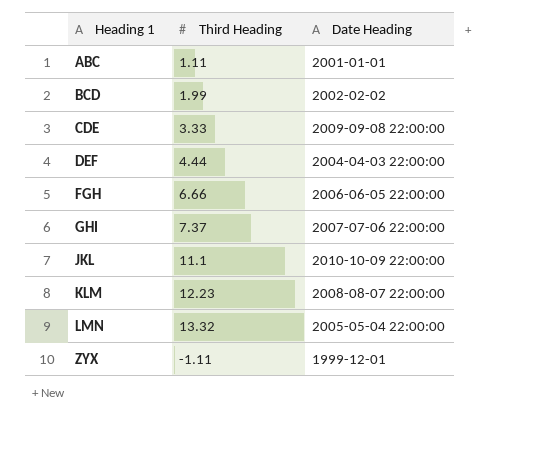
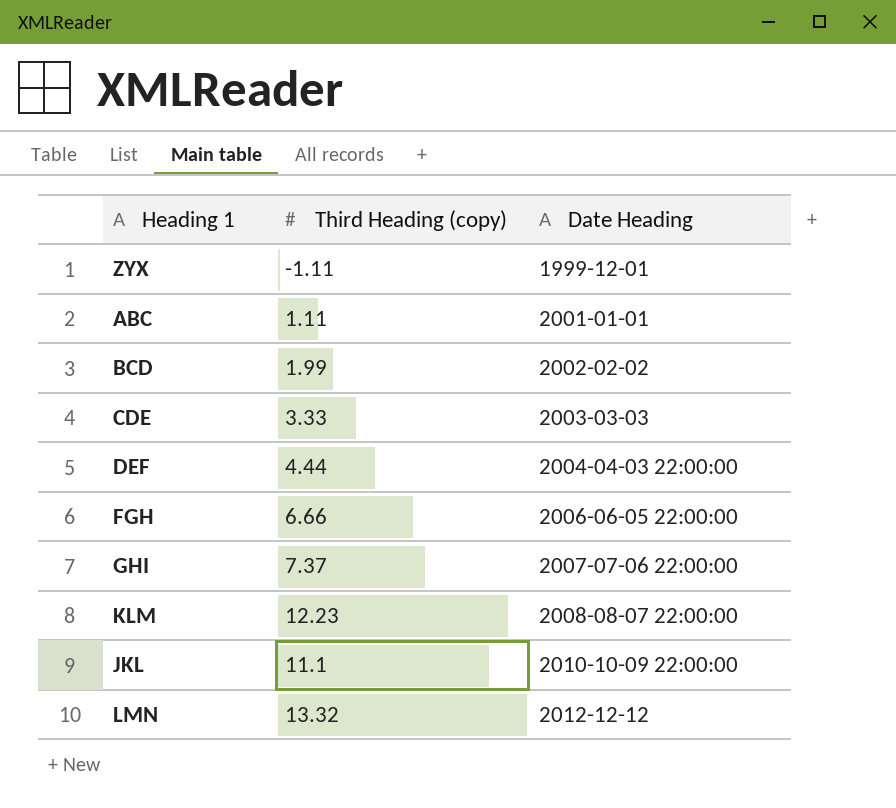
row order: Heading 1 ascending -> Date Heading ascending
column name: Third Heading -> Third Heading (copy)
CDE | Date Heading: 2009-09-08 22:00:00 -> 2003-03-03
LMN | Date Heading: 2005-05-04 22:00:00 -> 2012-12-12

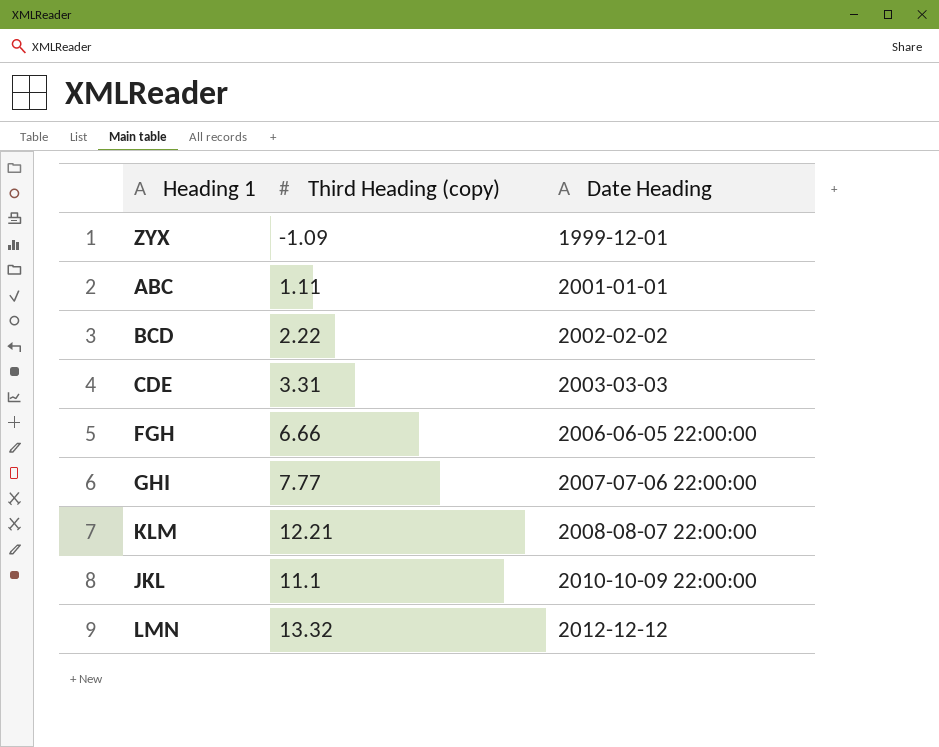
row DEF: 4.44 | 2004-04-03 22:00:00 -> none
ZYX | Third Heading (copy): -1.11 -> -1.09
BCD | Third Heading (copy): 1.99 -> 2.22
CDE | Third Heading (copy): 3.33 -> 3.31
GHI | Third Heading (copy): 7.37 -> 7.77
KLM | Third Heading (copy): 12.23 -> 12.21

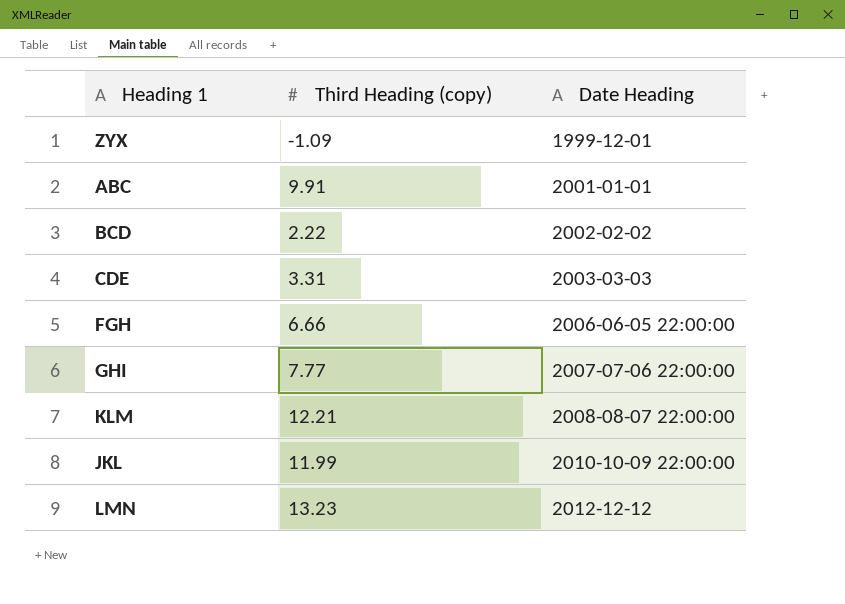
ABC | Third Heading (copy): 1.11 -> 9.91
JKL | Third Heading (copy): 11.1 -> 11.99
LMN | Third Heading (copy): 13.32 -> 13.23

